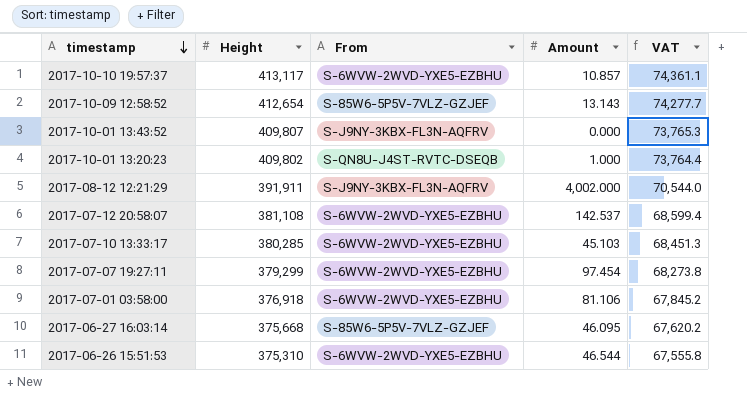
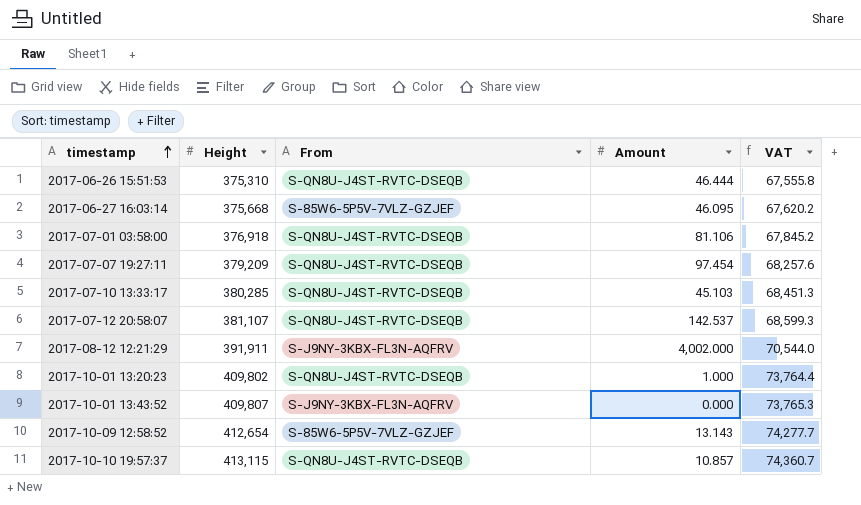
row order: timestamp descending -> timestamp ascending
2017-06-26 15:51:53 | From: S-6WVW-2WVD-YXE5-EZBHU -> S-QN8U-J4ST-RVTC-DSEQB
2017-06-26 15:51:53 | Amount: 46.544 -> 46.444
2017-07-01 03:58:00 | From: S-6WVW-2WVD-YXE5-EZBHU -> S-QN8U-J4ST-RVTC-DSEQB
2017-07-07 19:27:11 | Height: 379,299 -> 379,209
2017-07-07 19:27:11 | From: S-6WVW-2WVD-YXE5-EZBHU -> S-QN8U-J4ST-RVTC-DSEQB
2017-07-07 19:27:11 | VAT: 68,273.8 -> 68,257.6
2017-07-10 13:33:17 | From: S-6WVW-2WVD-YXE5-EZBHU -> S-QN8U-J4ST-RVTC-DSEQB
2017-07-12 20:58:07 | Height: 381,108 -> 381,107
2017-07-12 20:58:07 | From: S-6WVW-2WVD-YXE5-EZBHU -> S-QN8U-J4ST-RVTC-DSEQB
2017-07-12 20:58:07 | VAT: 68,599.4 -> 68,599.3
2017-10-10 19:57:37 | Height: 413,117 -> 413,115
2017-10-10 19:57:37 | From: S-6WVW-2WVD-YXE5-EZBHU -> S-QN8U-J4ST-RVTC-DSEQB
2017-10-10 19:57:37 | VAT: 74,361.1 -> 74,360.7

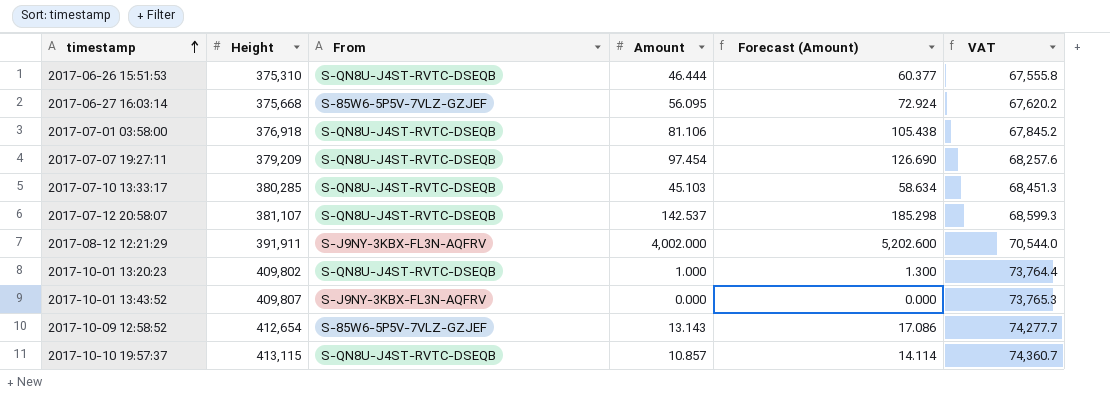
column Forecast (Amount) | formula: none -> [Amount] * 1.3
2017-06-27 16:03:14 | Amount: 46.095 -> 56.095

